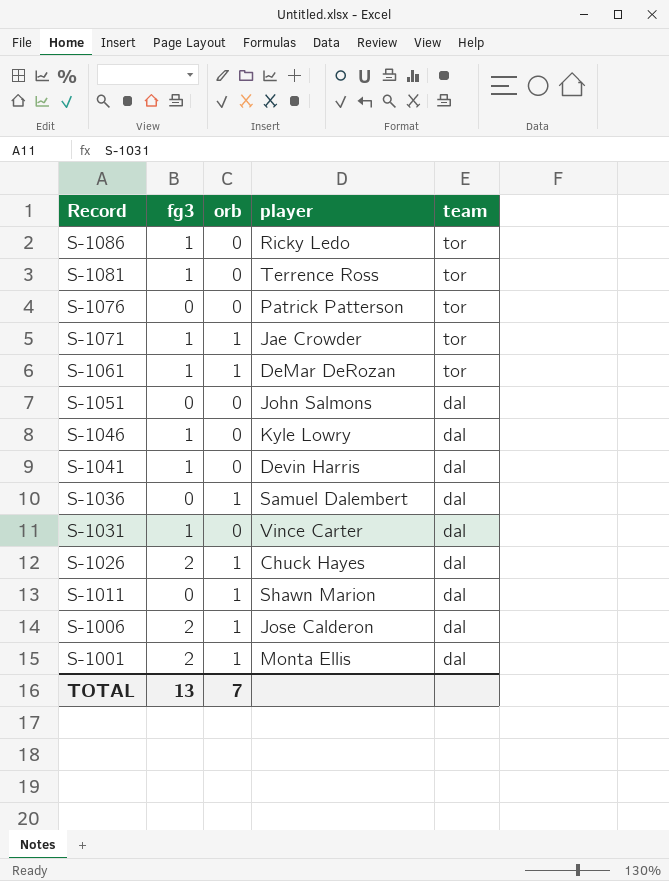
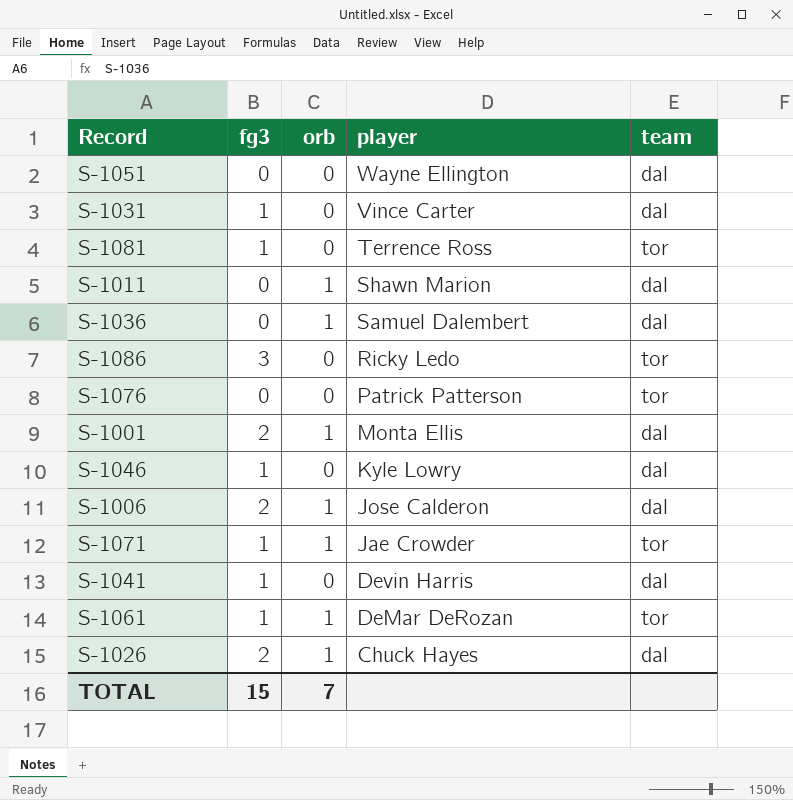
row order: Record descending -> player descending
S-1051 | player: John Salmons -> Wayne Ellington
S-1086 | fg3: 1 -> 3
TOTAL | fg3: 13 -> 15

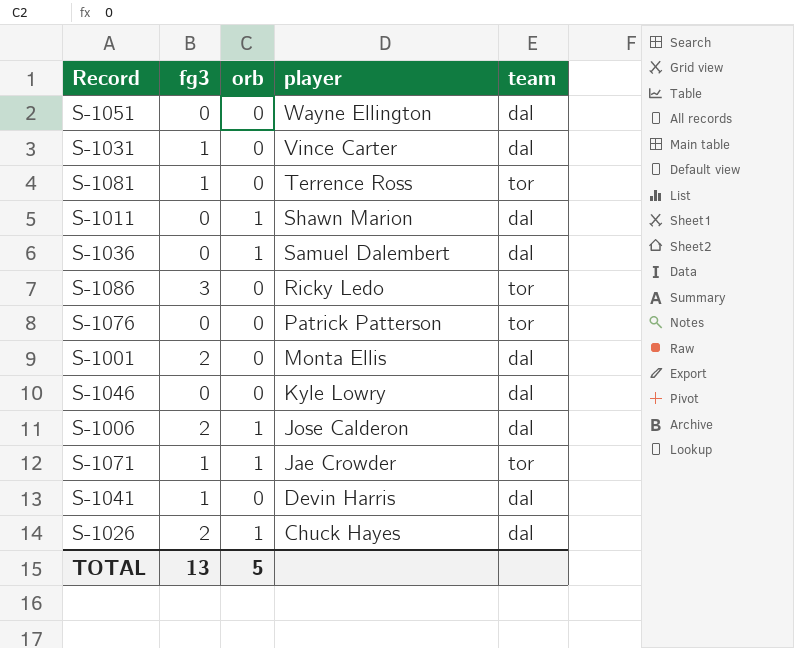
row S-1061: 1 | 1 | DeMar DeRozan | tor -> none
S-1001 | orb: 1 -> 0
S-1046 | fg3: 1 -> 0
TOTAL | fg3: 15 -> 13
TOTAL | orb: 7 -> 5

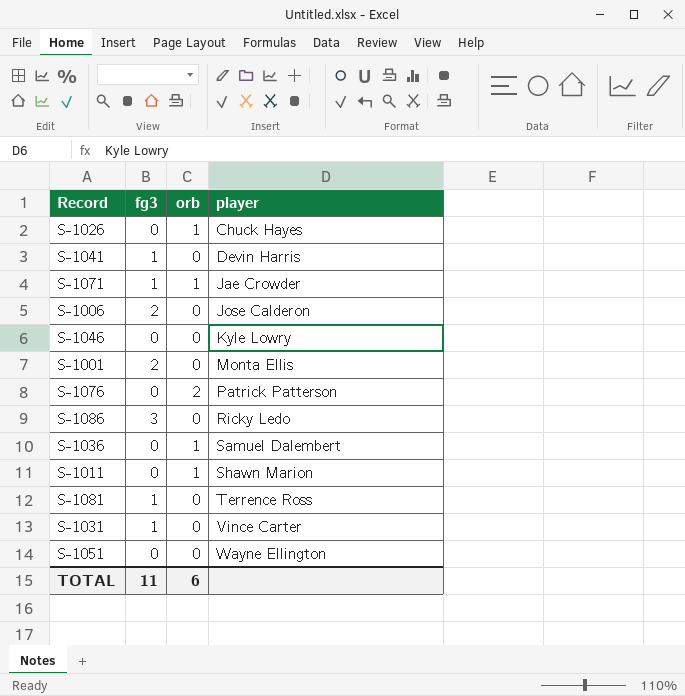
row order: player descending -> player ascending
column team | position: 5 -> none
S-1026 | fg3: 2 -> 0
S-1006 | orb: 1 -> 0
S-1076 | orb: 0 -> 2
TOTAL | fg3: 13 -> 11
TOTAL | orb: 5 -> 6

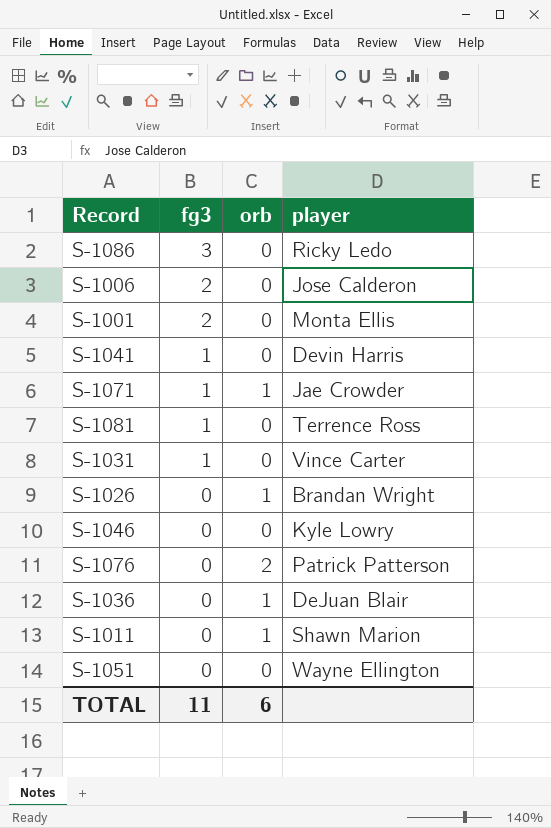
row order: player ascending -> fg3 descending
S-1026 | player: Chuck Hayes -> Brandan Wright
S-1036 | player: Samuel Dalembert -> DeJuan Blair

